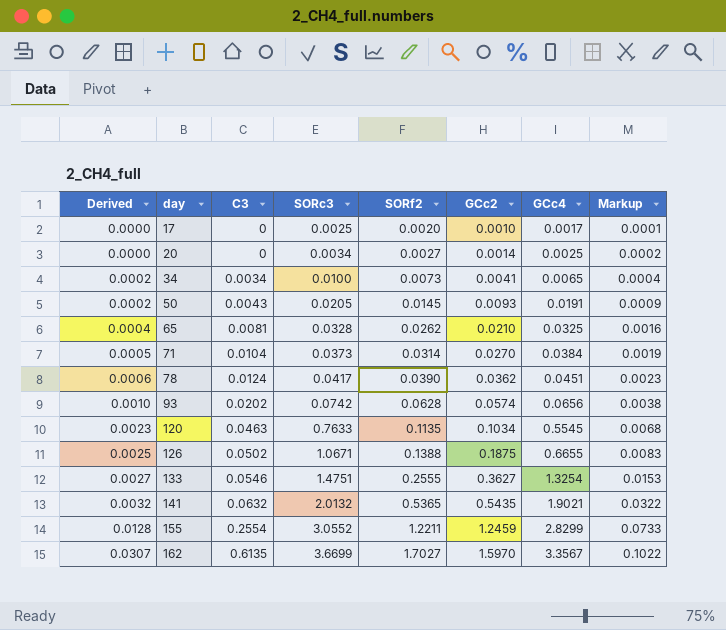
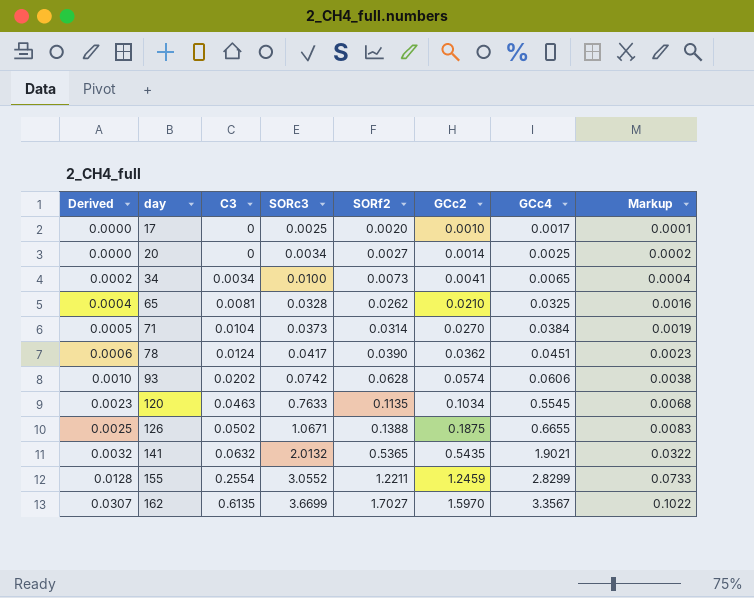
row 50: 0.0002 | 0.0043 | 0.0205 | 0.0145 | 0.0093 | 0.0191 | 0.0009 -> none
row 133: 0.0027 | 0.0546 | 1.4751 | 0.2555 | 0.3627 | 1.3254 | 0.0153 -> none
93 | GCc4: 0.0656 -> 0.0606

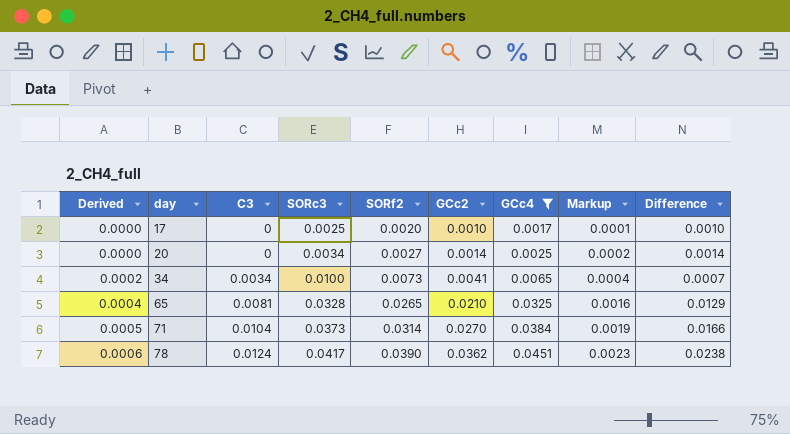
filter: none -> GCc4 <= 0.0451
column Difference | formula: none -> [GCc2] - [C3]
65 | SORf2: 0.0262 -> 0.0265

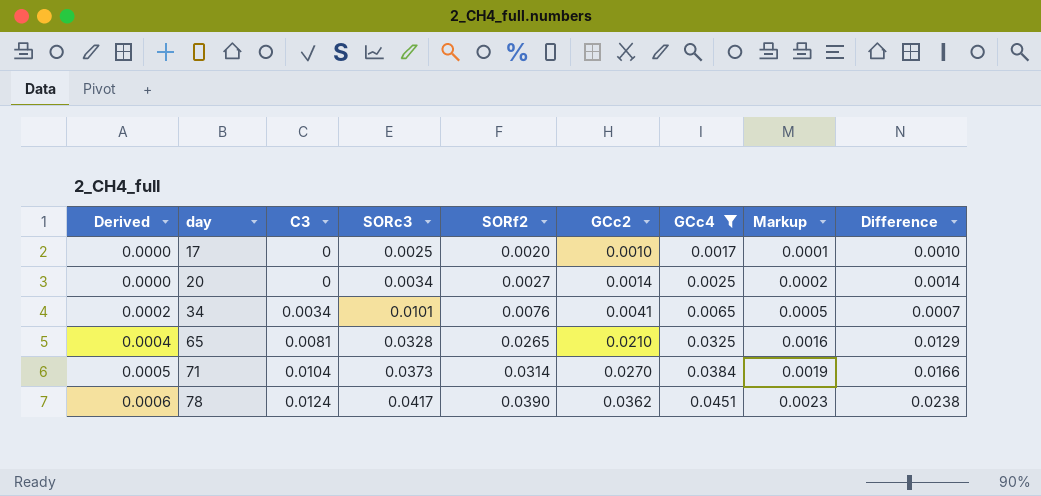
34 | SORc3: 0.0100 -> 0.0101
34 | SORf2: 0.0073 -> 0.0076
34 | Markup: 0.0004 -> 0.0005

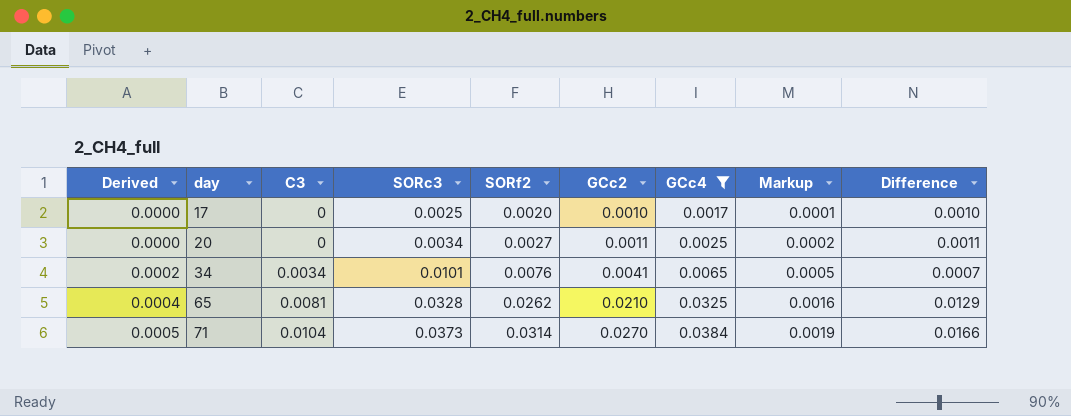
row 78: 0.0006 | 0.0124 | 0.0417 | 0.0390 | 0.0362 | 0.0451 | 0.0023 | 0.0238 -> none
20 | GCc2: 0.0014 -> 0.0011
20 | Difference: 0.0014 -> 0.0011
65 | SORf2: 0.0265 -> 0.0262

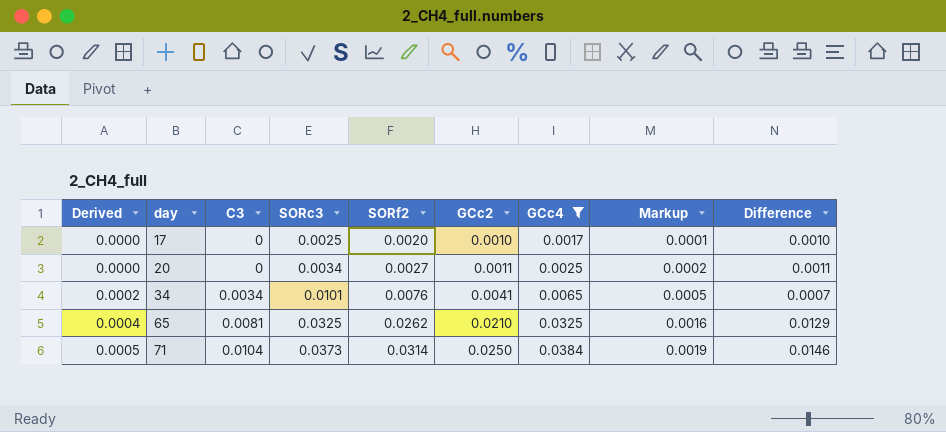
65 | SORc3: 0.0328 -> 0.0325
71 | GCc2: 0.0270 -> 0.0250
71 | Difference: 0.0166 -> 0.0146

